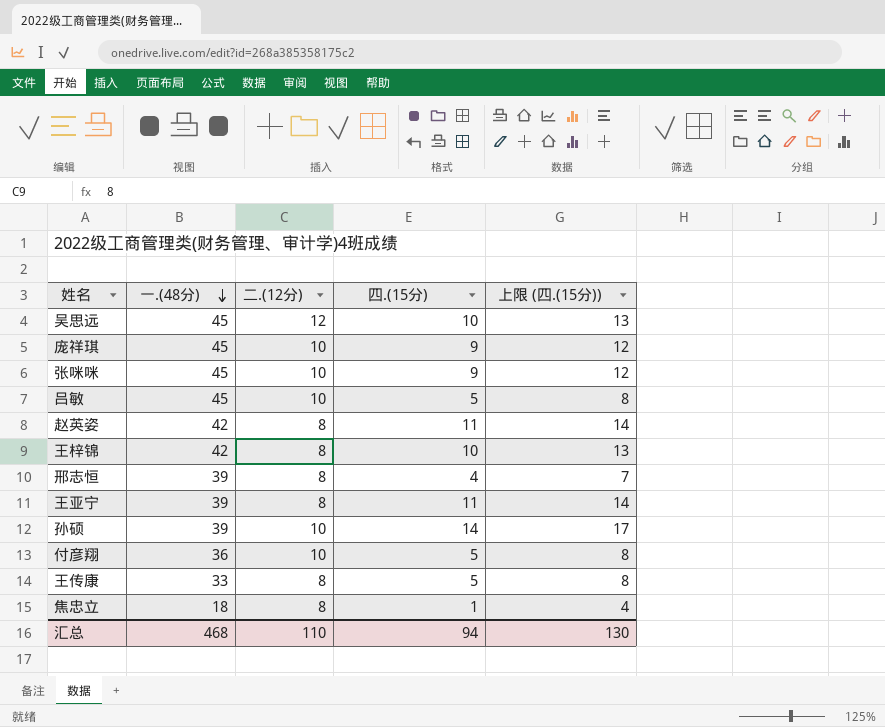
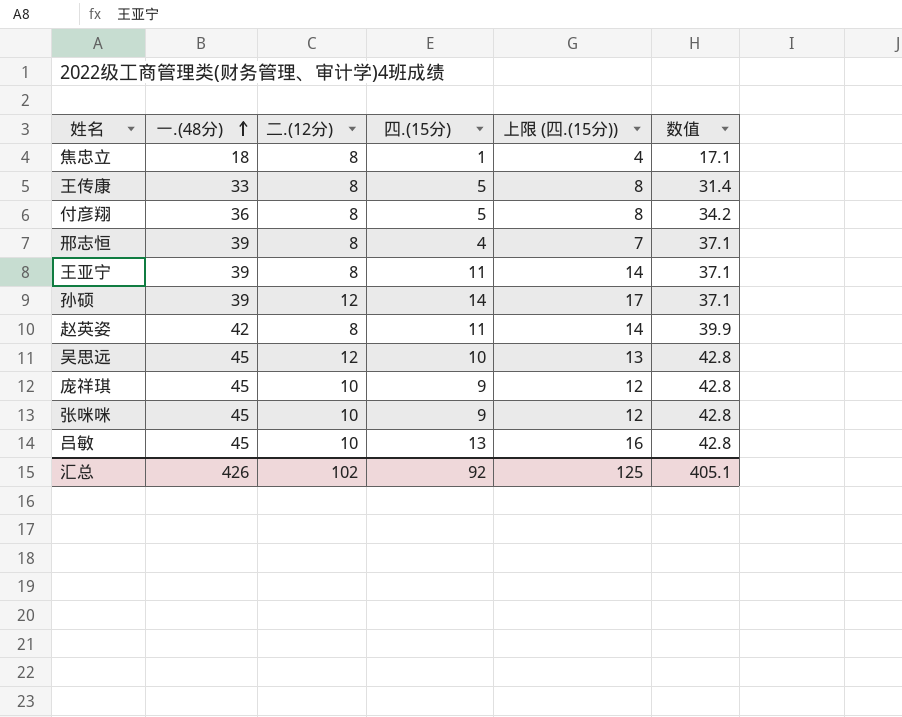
row order: 一.(48分) descending -> 一.(48分) ascending
column 数值 | formula: none -> [一.(48分)] * 0.95
row 王梓锦: 42 | 8 | 10 | 13 -> none
付彦翔 | 二.(12分): 10 -> 8
孙硕 | 二.(12分): 10 -> 12
吕敏 | 四.(15分): 5 -> 13
吕敏 | 上限 (四.(15分)): 8 -> 16
汇总 | 一.(48分): 468 -> 426
汇总 | 二.(12分): 110 -> 102
汇总 | 四.(15分): 94 -> 92
汇总 | 上限 (四.(15分)): 130 -> 125

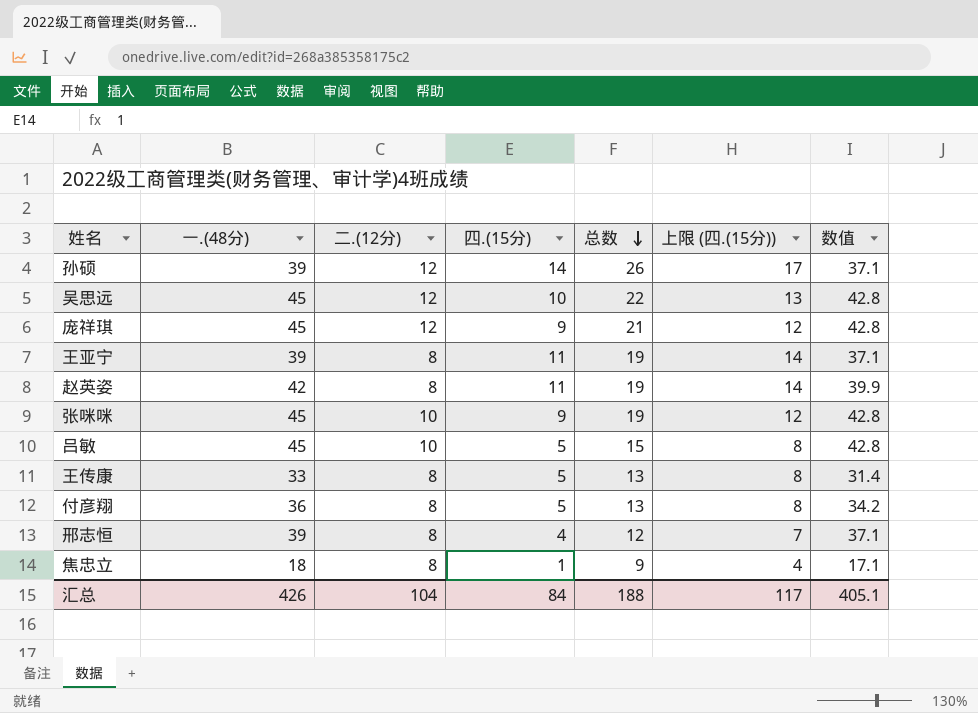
row order: 一.(48分) ascending -> 总数 descending
column 总数 | formula: none -> [二.(12分)] + [四.(15分)]
庞祥琪 | 二.(12分): 10 -> 12
吕敏 | 四.(15分): 13 -> 5
吕敏 | 上限 (四.(15分)): 16 -> 8
汇总 | 二.(12分): 102 -> 104
汇总 | 四.(15分): 92 -> 84
汇总 | 上限 (四.(15分)): 125 -> 117

